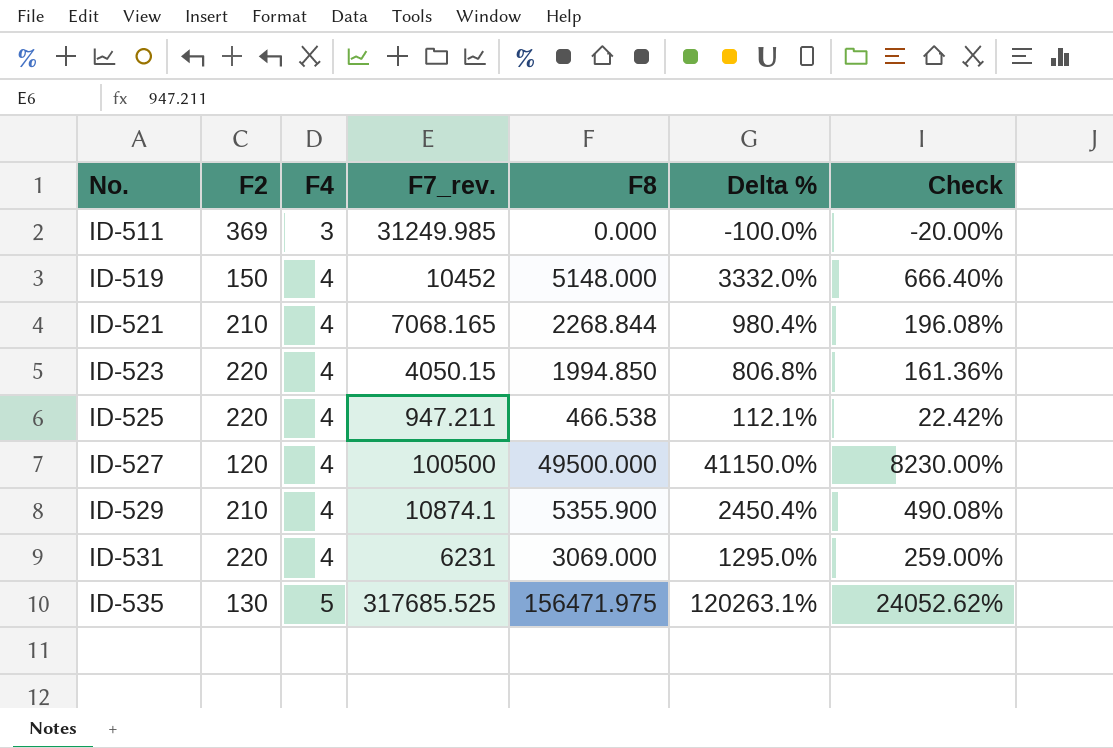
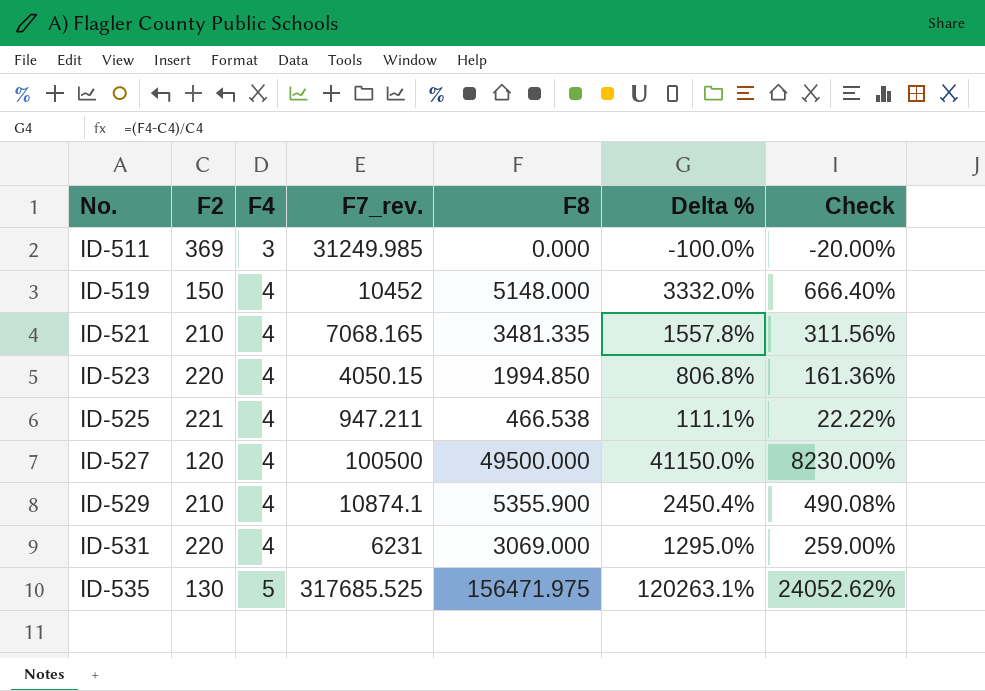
ID-521 | F8: 2268.844 -> 3481.335
ID-521 | Delta %: 980.4% -> 1557.8%
ID-521 | Check: 196.08% -> 311.56%
ID-525 | F2: 220 -> 221
ID-525 | Delta %: 112.1% -> 111.1%
ID-525 | Check: 22.42% -> 22.22%

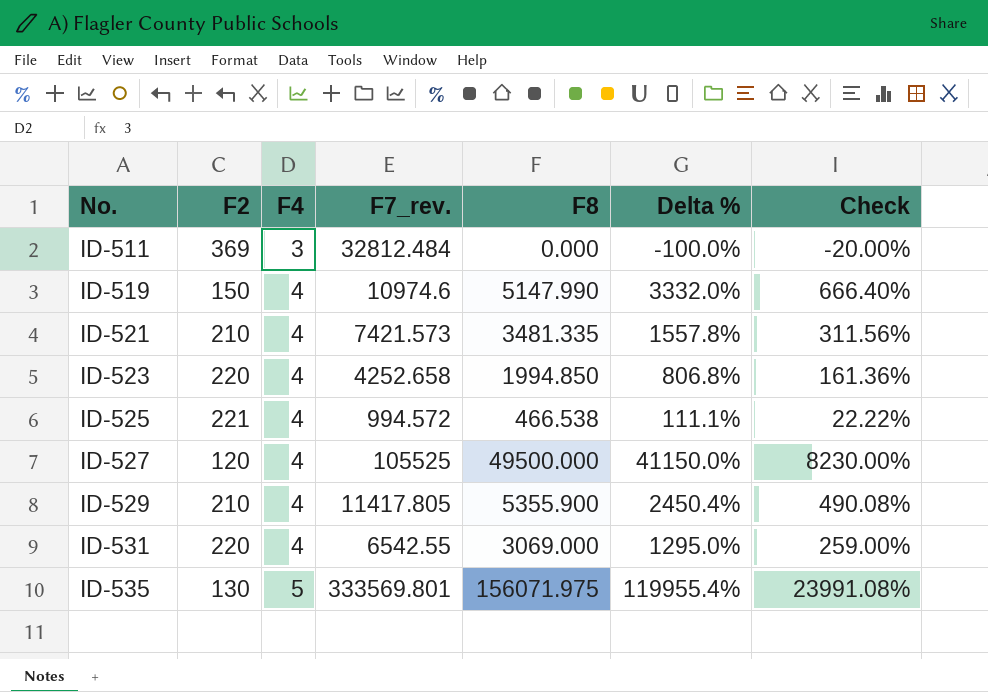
ID-511 | F7_rev.: 31249.985 -> 32812.484
ID-519 | F7_rev.: 10452 -> 10974.6
ID-519 | F8: 5148.000 -> 5147.990
ID-521 | F7_rev.: 7068.165 -> 7421.573
ID-523 | F7_rev.: 4050.15 -> 4252.658
ID-525 | F7_rev.: 947.211 -> 994.572
ID-527 | F7_rev.: 100500 -> 105525
ID-529 | F7_rev.: 10874.1 -> 11417.805
ID-531 | F7_rev.: 6231 -> 6542.55
ID-535 | F7_rev.: 317685.525 -> 333569.801
ID-535 | F8: 156471.975 -> 156071.975
ID-535 | Delta %: 120263.1% -> 119955.4%
ID-535 | Check: 24052.62% -> 23991.08%

